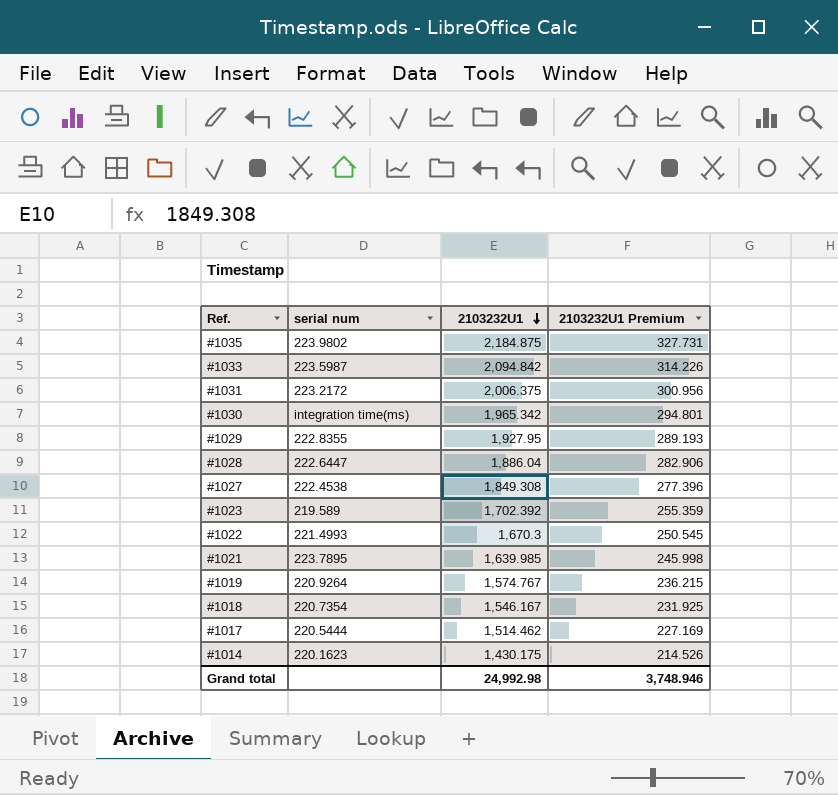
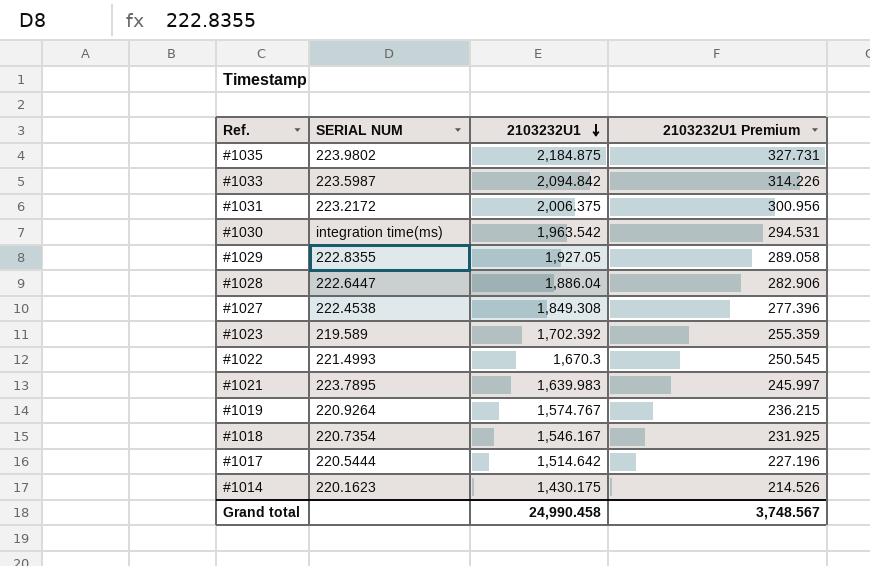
column name: serial num -> SERIAL NUM
#1030 | 2103232U1: 1,965.342 -> 1,963.542
#1030 | 2103232U1 Premium: 294.801 -> 294.531
#1029 | 2103232U1: 1,927.95 -> 1,927.05
#1029 | 2103232U1 Premium: 289.193 -> 289.058
#1021 | 2103232U1: 1,639.985 -> 1,639.983
#1021 | 2103232U1 Premium: 245.998 -> 245.997
#1017 | 2103232U1: 1,514.462 -> 1,514.642
#1017 | 2103232U1 Premium: 227.169 -> 227.196
Grand total | 2103232U1: 24,992.98 -> 24,990.458
Grand total | 2103232U1 Premium: 3,748.946 -> 3,748.567

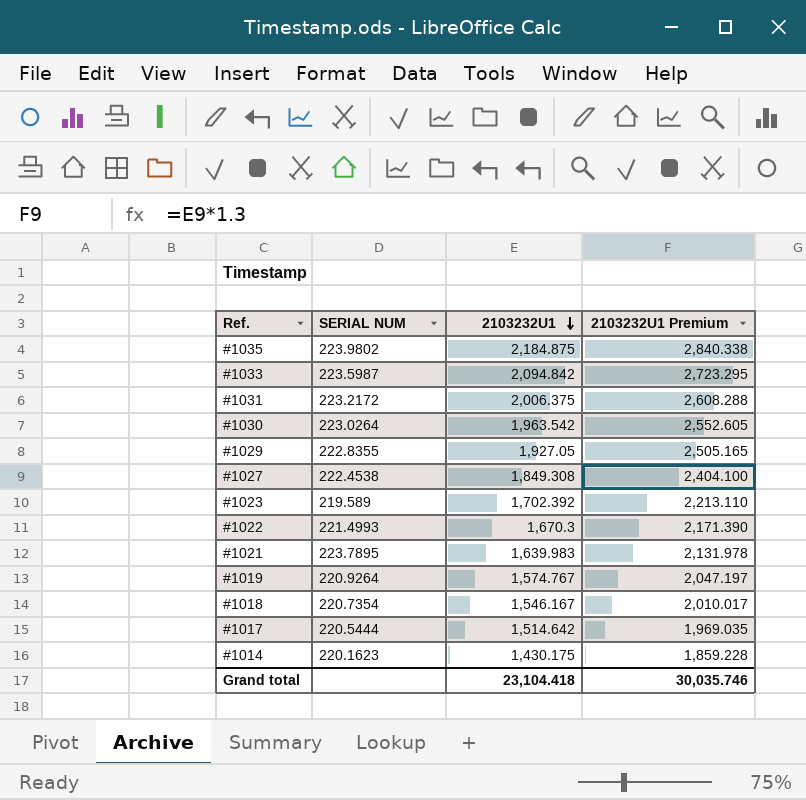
column 2103232U1 Premium | formula: [2103232U1] * 0.15 -> [2103232U1] * 1.3
row #1028: 222.6447 | 1,886.04 | 282.906 -> none
#1030 | SERIAL NUM: integration time(ms) -> 223.0264
Grand total | 2103232U1: 24,990.458 -> 23,104.418
Grand total | 2103232U1 Premium: 3,748.567 -> 30,035.746

